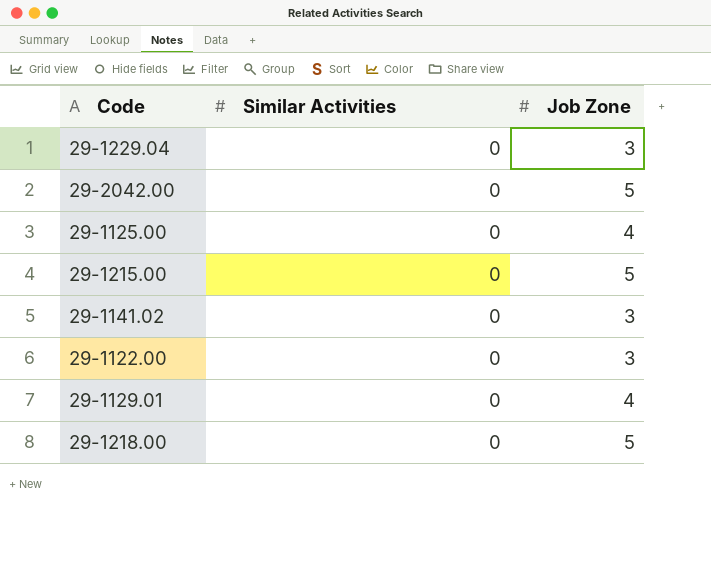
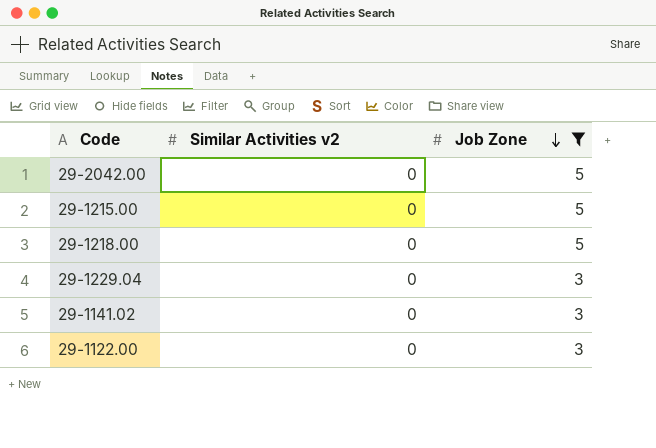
filter: none -> Job Zone != 4
row order: none -> Job Zone descending
column name: Similar Activities -> Similar Activities v2

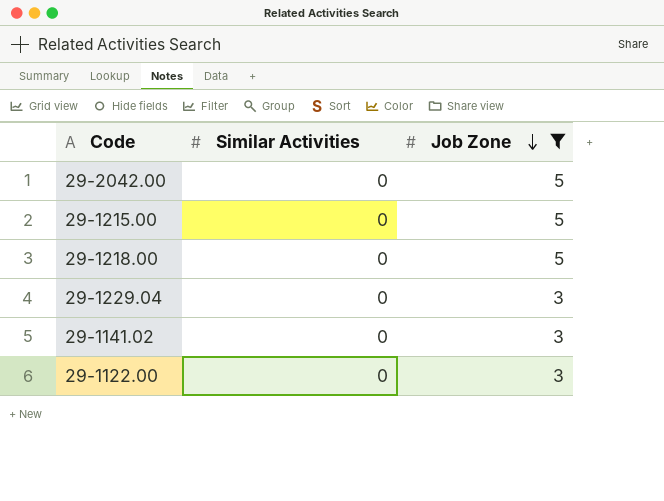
column name: Similar Activities v2 -> Similar Activities

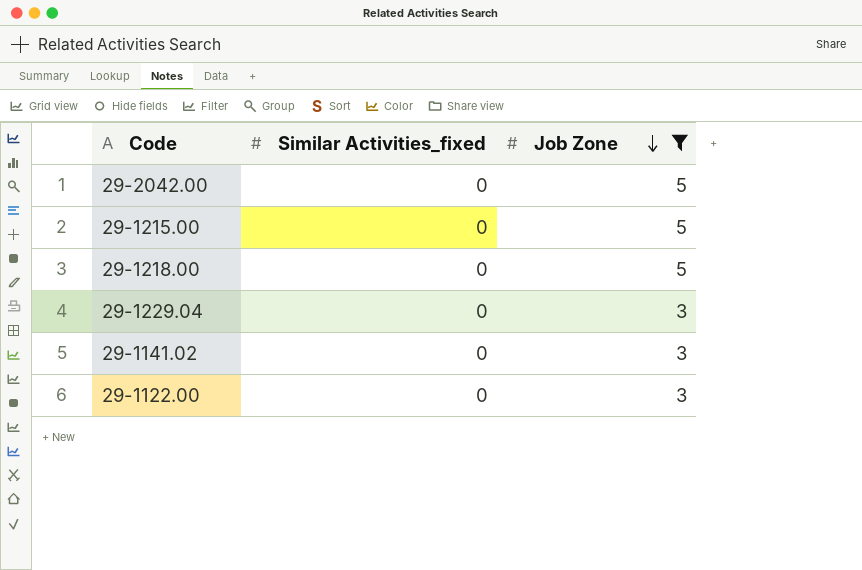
column name: Similar Activities -> Similar Activities_fixed

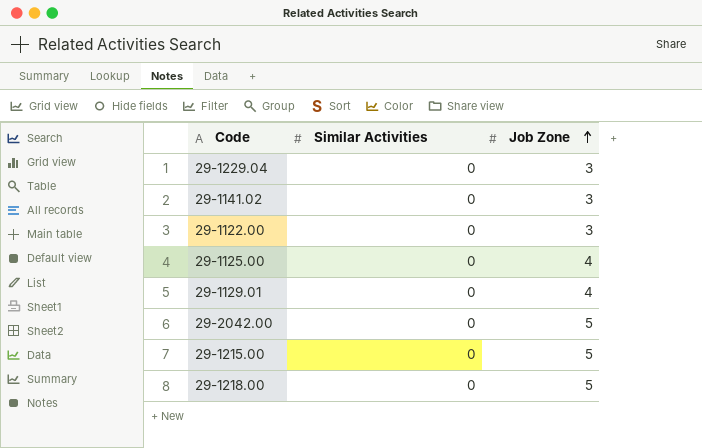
filter: Job Zone != 4 -> none
row order: Job Zone descending -> Job Zone ascending
column name: Similar Activities_fixed -> Similar Activities

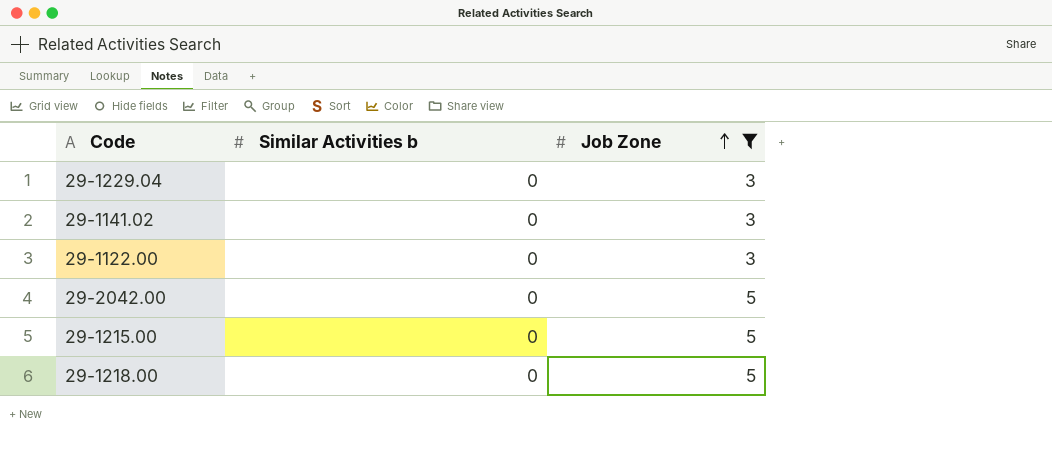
filter: none -> Job Zone != 4
column name: Similar Activities -> Similar Activities b

